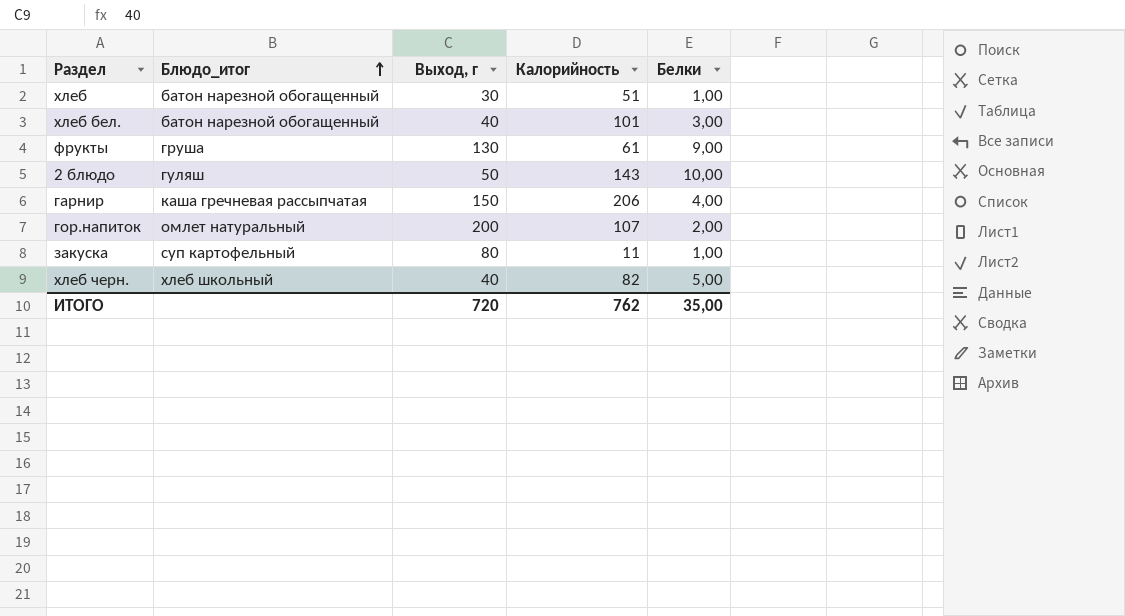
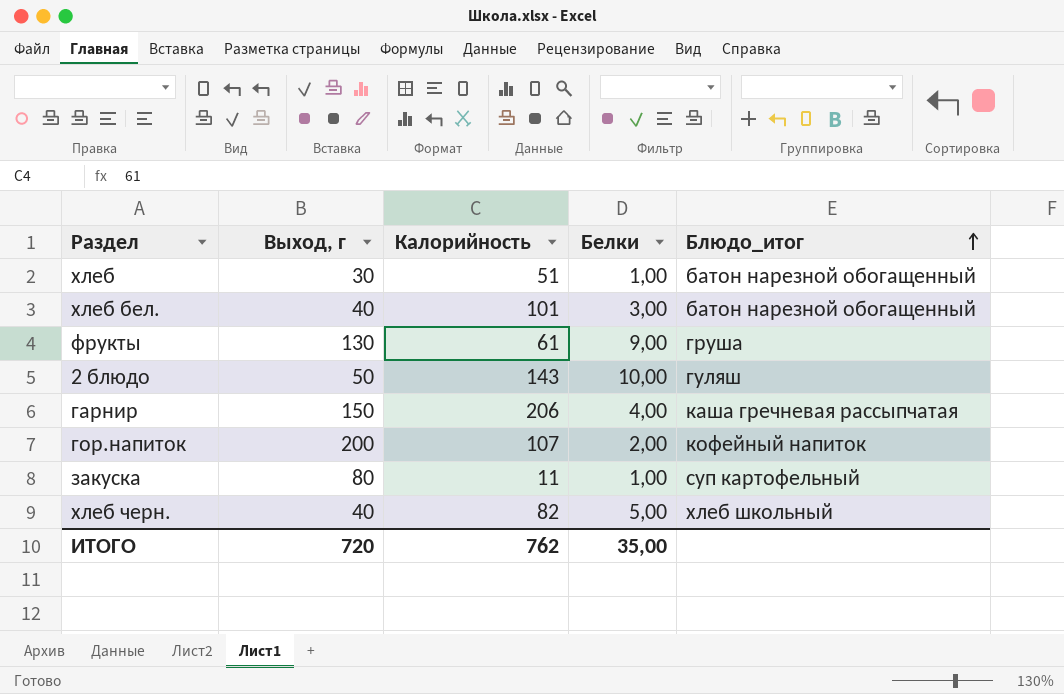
column Блюдо_итог | position: 2 -> 5
гор.напиток | Блюдо_итог: омлет натуральный -> кофейный напиток

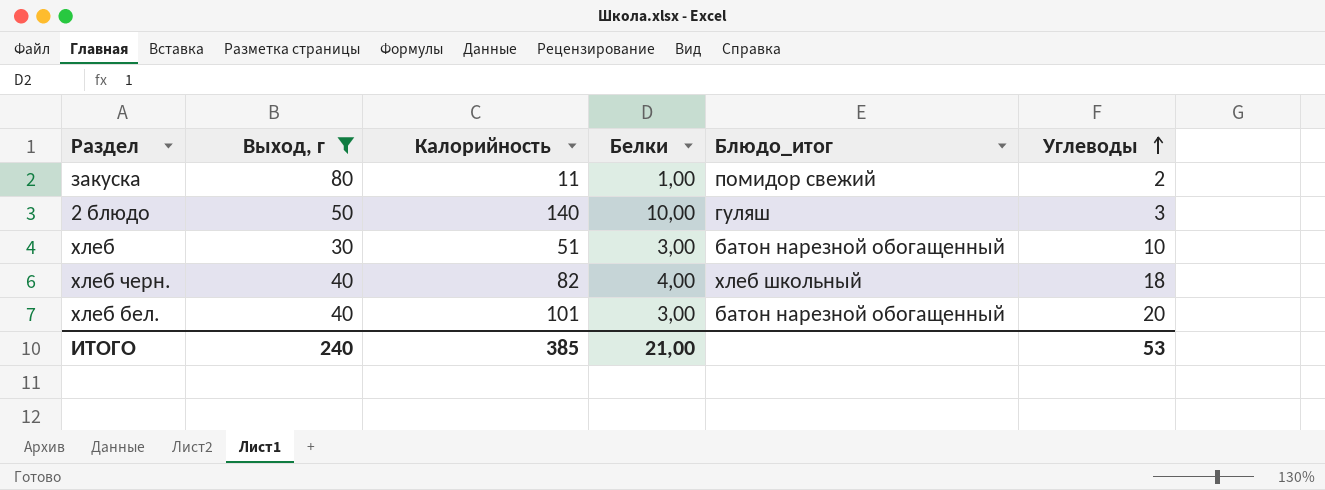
filter: none -> Выход, г <= 80
row order: Блюдо_итог ascending -> Углеводы ascending
column Углеводы | position: none -> 6
закуска | Блюдо_итог: суп картофельный -> помидор свежий
2 блюдо | Калорийность: 143 -> 140
хлеб | Белки: 1,00 -> 3,00
хлеб черн. | Белки: 5,00 -> 4,00
ИТОГО | Выход, г: 720 -> 240
ИТОГО | Калорийность: 762 -> 385
ИТОГО | Белки: 35,00 -> 21,00

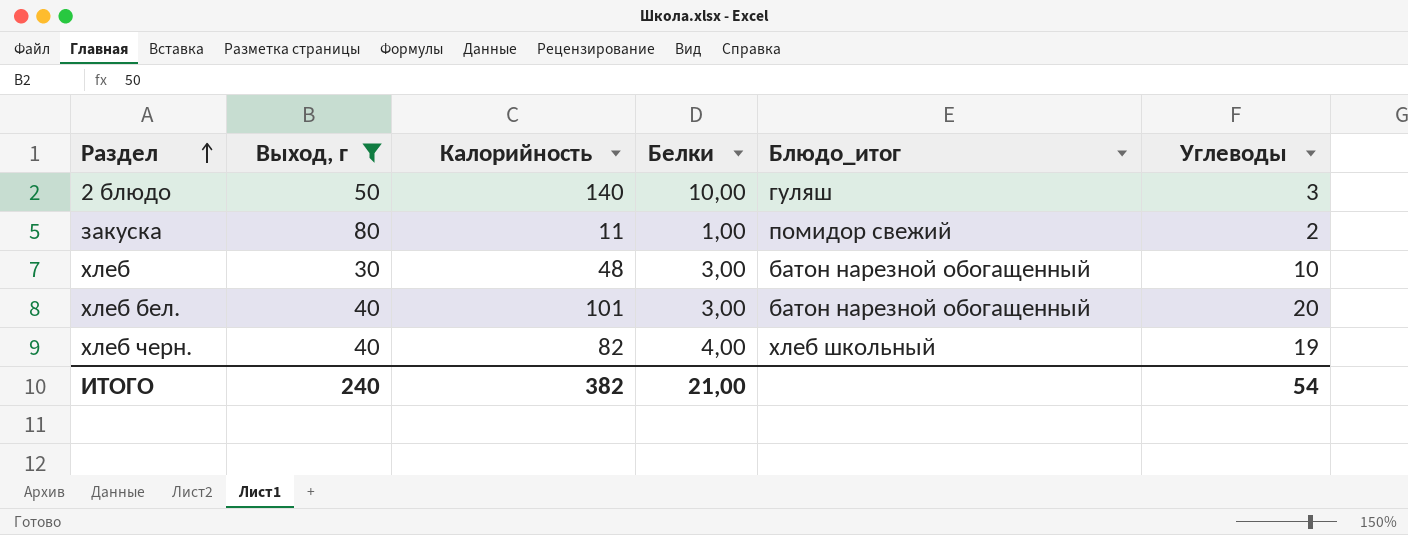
row order: Углеводы ascending -> Раздел ascending
хлеб | Калорийность: 51 -> 48
хлеб черн. | Углеводы: 18 -> 19
ИТОГО | Калорийность: 385 -> 382
ИТОГО | Углеводы: 53 -> 54

